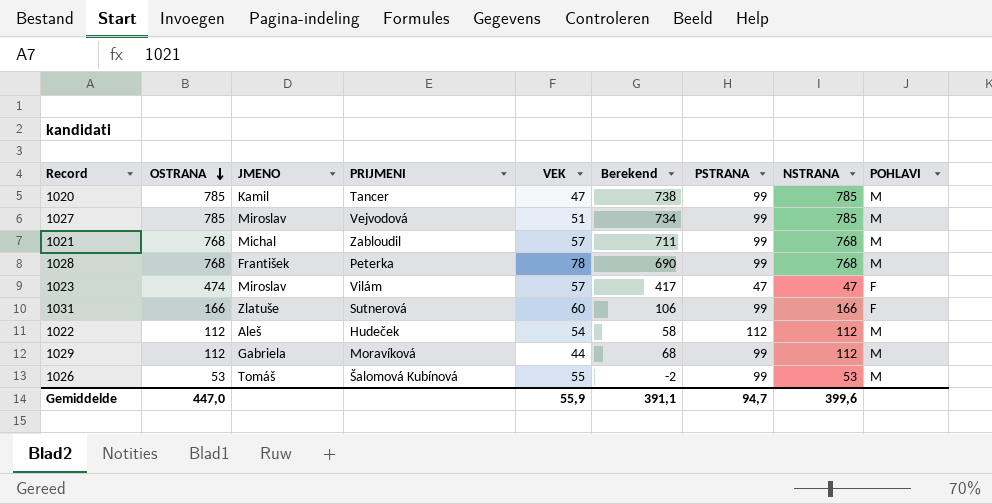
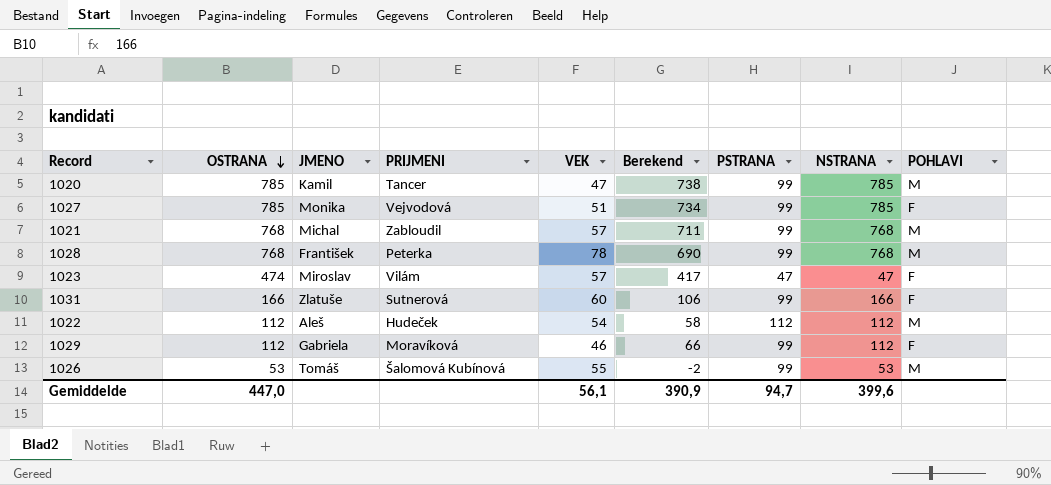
1027 | JMENO: Miroslav -> Monika
1027 | POHLAVI: M -> F
1029 | VEK: 44 -> 46
1029 | Berekend: 68 -> 66
1029 | POHLAVI: M -> F
Gemiddelde | VEK: 55,9 -> 56,1
Gemiddelde | Berekend: 391,1 -> 390,9

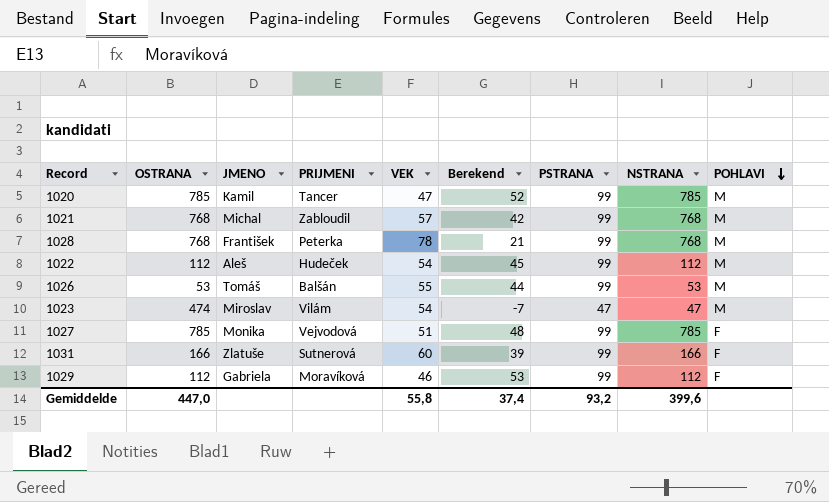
row order: OSTRANA descending -> POHLAVI descending
column Berekend | formula: [OSTRANA] - [VEK] -> [PSTRANA] - [VEK]
1022 | PSTRANA: 112 -> 99
1026 | PRIJMENI: Šalomová Kubínová -> Balšán
1023 | VEK: 57 -> 54
1023 | POHLAVI: F -> M
Gemiddelde | VEK: 56,1 -> 55,8
Gemiddelde | Berekend: 390,9 -> 37,4
Gemiddelde | PSTRANA: 94,7 -> 93,2

